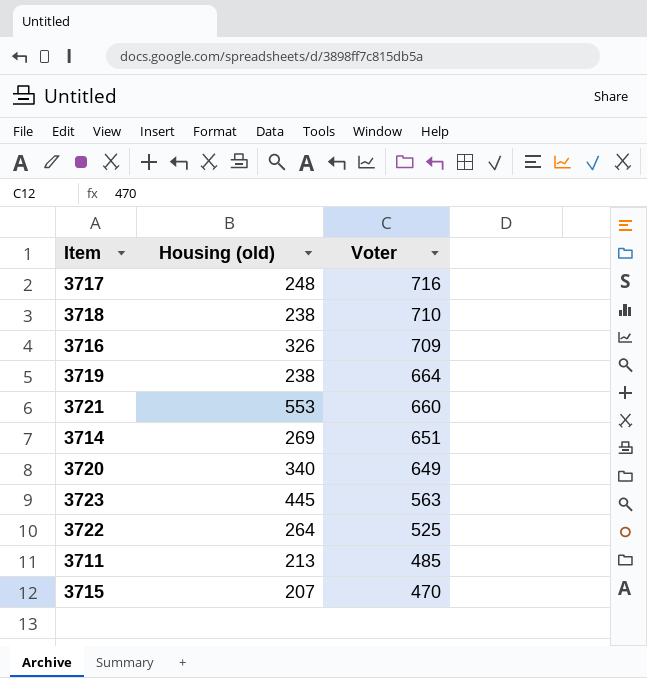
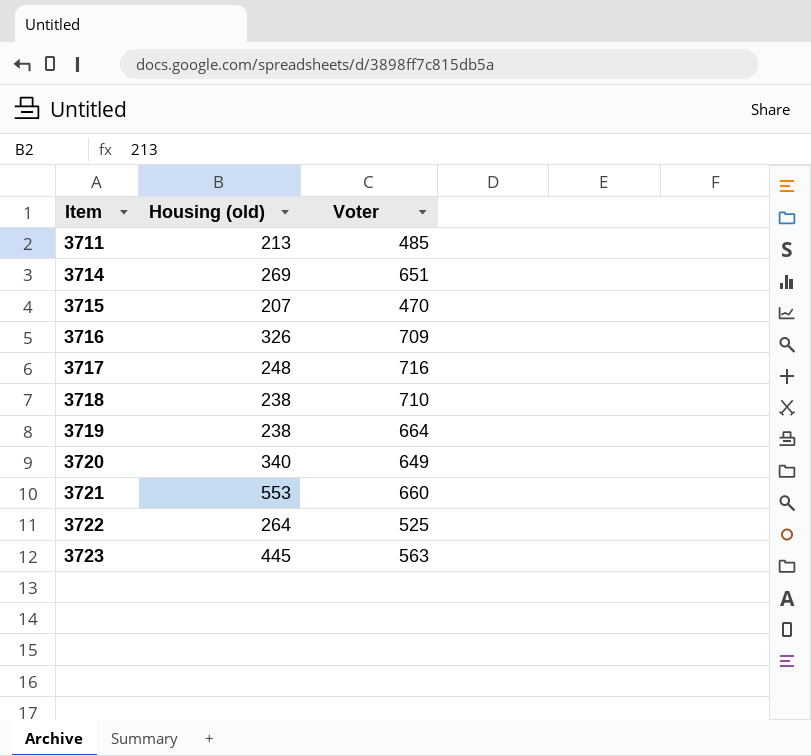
row order: Voter descending -> Item ascending

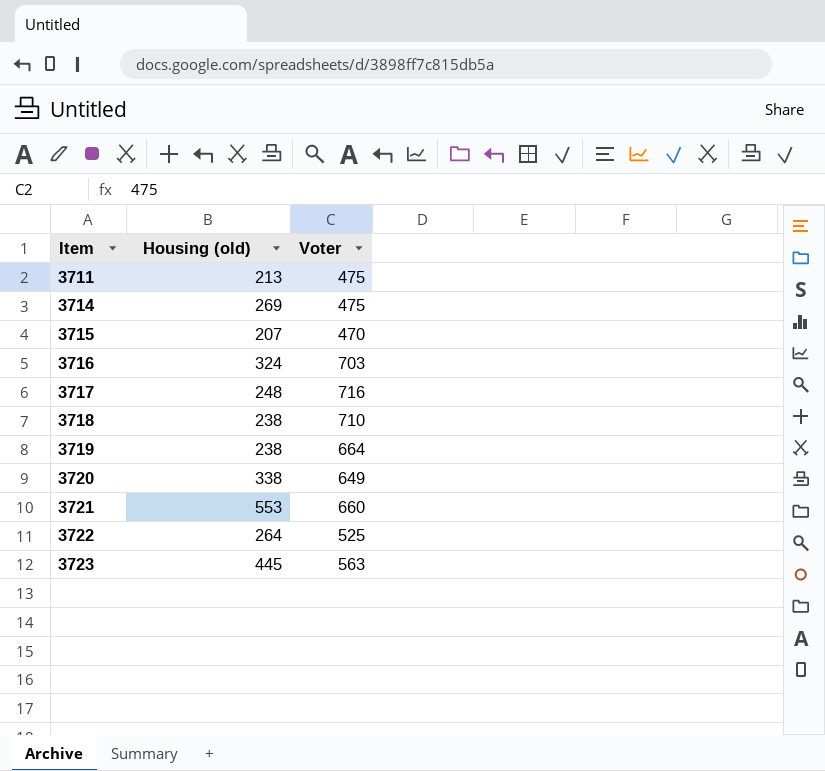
3711 | Voter: 485 -> 475
3714 | Voter: 651 -> 475
3716 | Housing (old): 326 -> 324
3716 | Voter: 709 -> 703
3720 | Housing (old): 340 -> 338

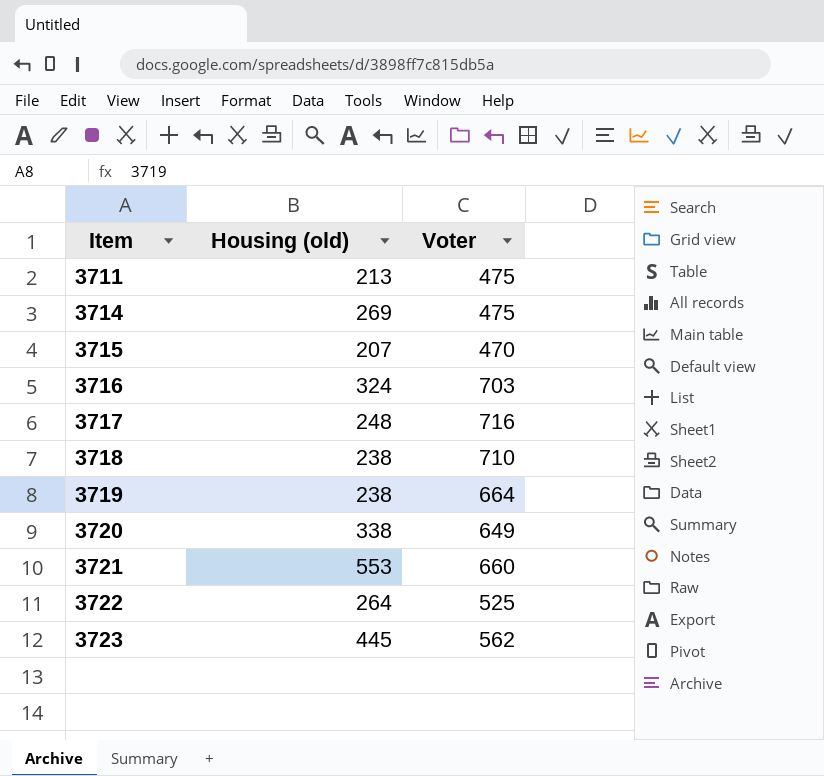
3723 | Voter: 563 -> 562

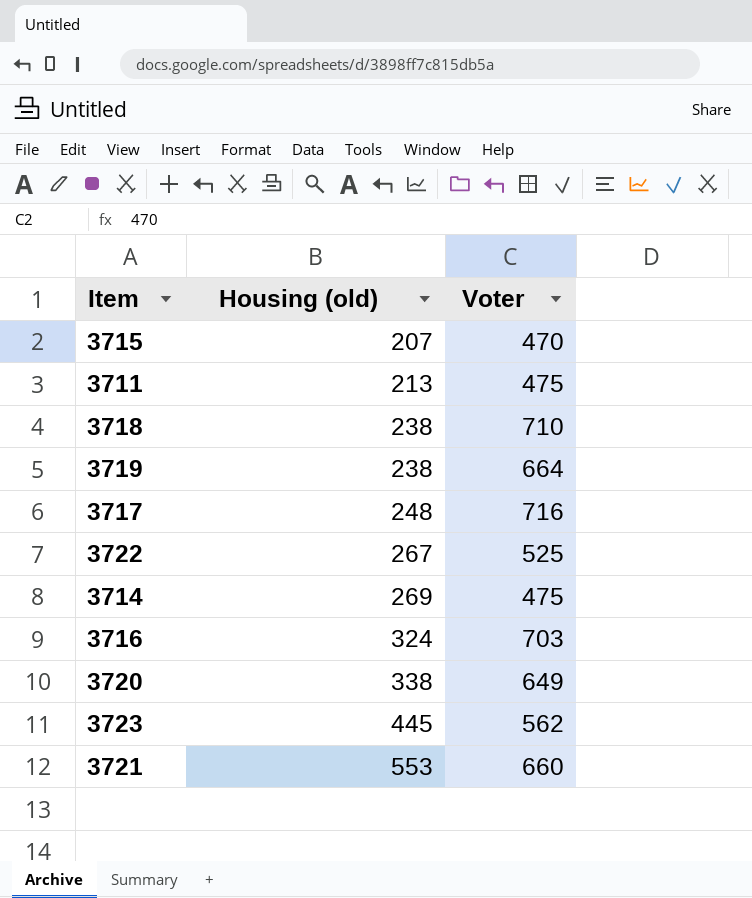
row order: Item ascending -> Housing (old) ascending
3722 | Housing (old): 264 -> 267

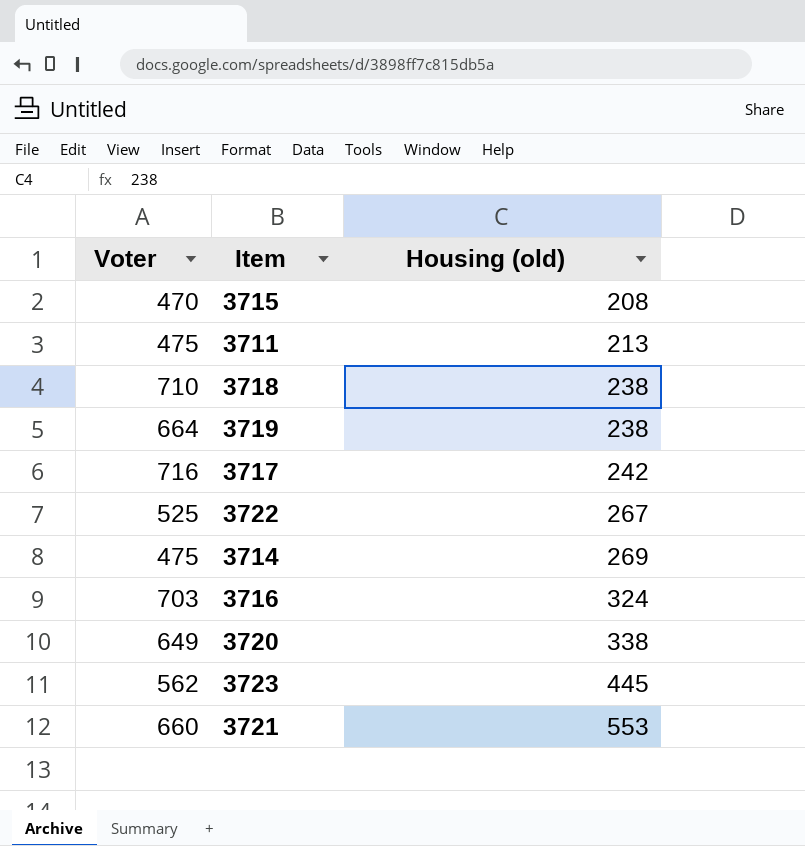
column Voter | position: 3 -> 1
3715 | Housing (old): 207 -> 208
3717 | Housing (old): 248 -> 242

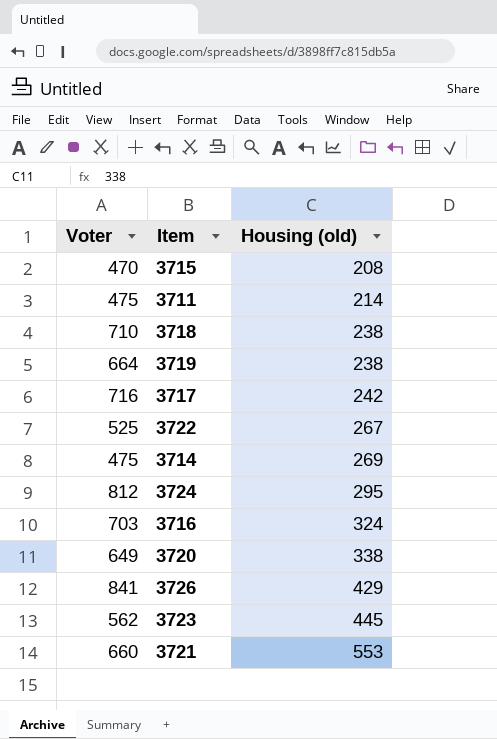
3711 | Housing (old): 213 -> 214
row 3724: none -> 812 | 295
row 3726: none -> 841 | 429

